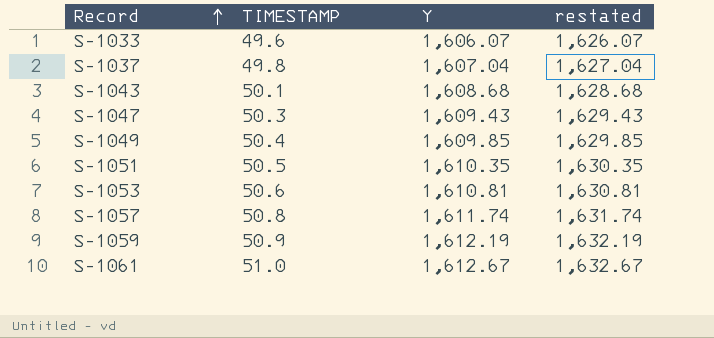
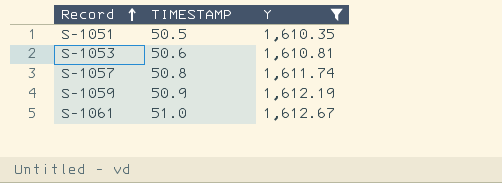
filter: none -> Y >= 1,610.35
column restated | formula: [Y] + 20 -> none

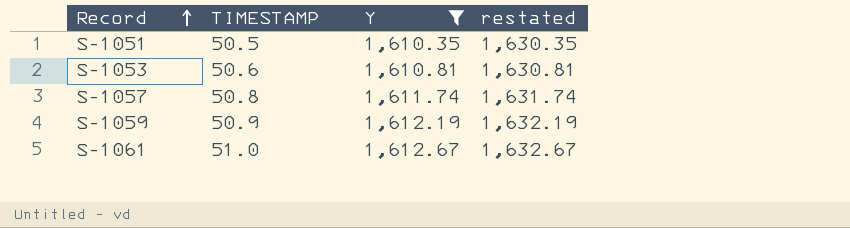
column restated | formula: none -> [Y] + 20

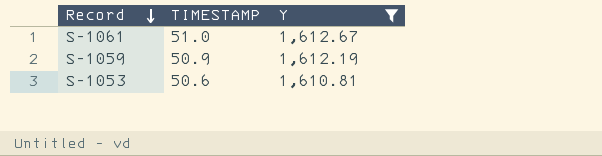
row order: Record ascending -> Record descending
column restated | formula: [Y] + 20 -> none
row S-1051: 50.5 | 1,610.35 | 1,630.35 -> none
row S-1057: 50.8 | 1,611.74 | 1,631.74 -> none

